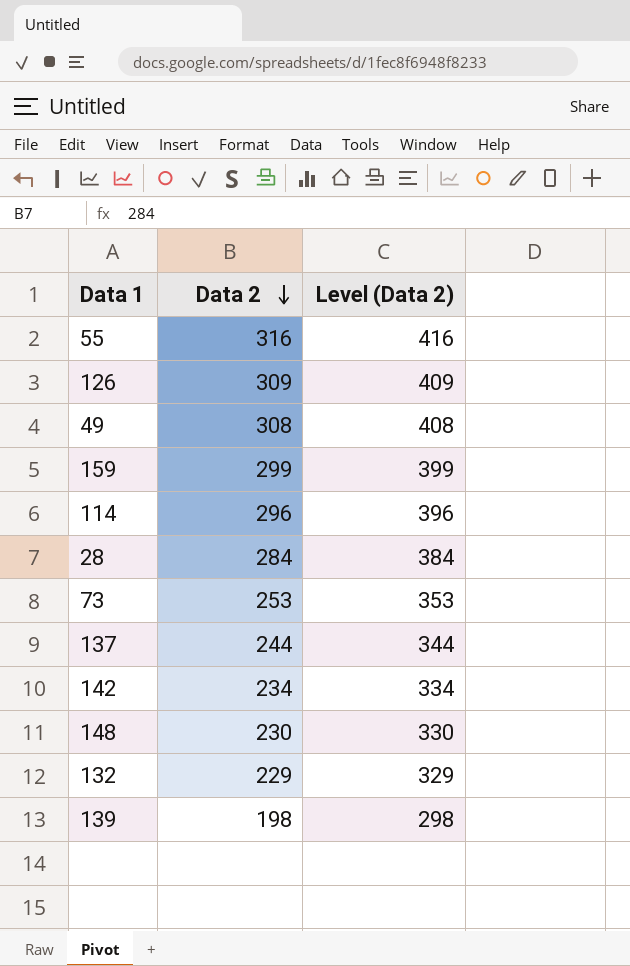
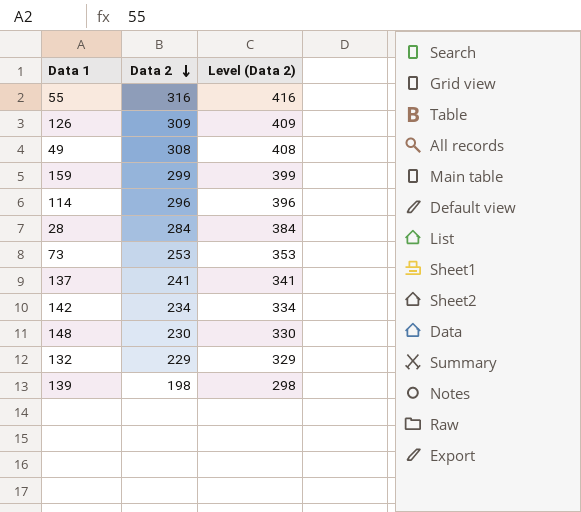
137 | Data 2: 244 -> 241
137 | Level (Data 2): 344 -> 341

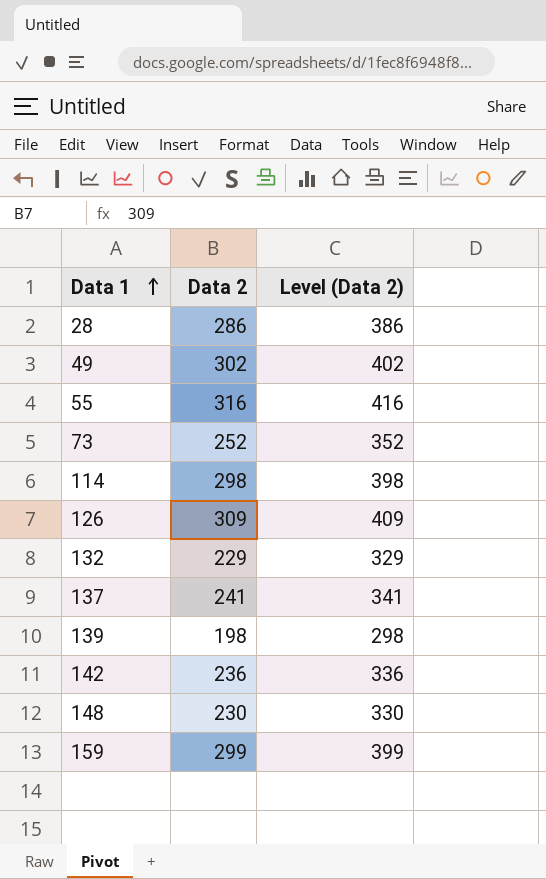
row order: Data 2 descending -> Data 1 ascending
28 | Data 2: 284 -> 286
28 | Level (Data 2): 384 -> 386
49 | Data 2: 308 -> 302
49 | Level (Data 2): 408 -> 402
73 | Data 2: 253 -> 252
73 | Level (Data 2): 353 -> 352
114 | Data 2: 296 -> 298
114 | Level (Data 2): 396 -> 398
142 | Data 2: 234 -> 236
142 | Level (Data 2): 334 -> 336

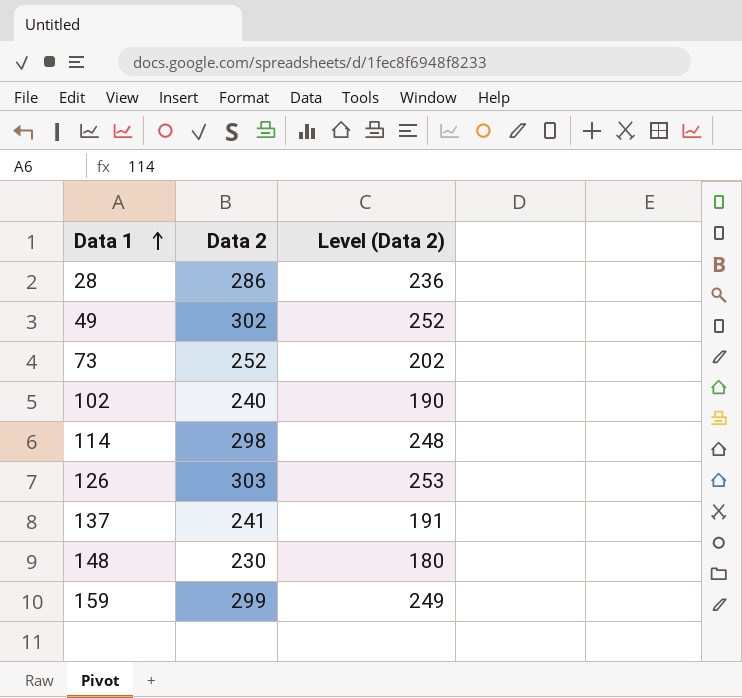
column Level (Data 2) | formula: [Data 2] + 100 -> [Data 2] - 50
row 55: 316 | 416 -> none
row 132: 229 | 329 -> none
row 139: 198 | 298 -> none
row 142: 236 | 336 -> none
row 102: none -> 240 | 190
126 | Data 2: 309 -> 303

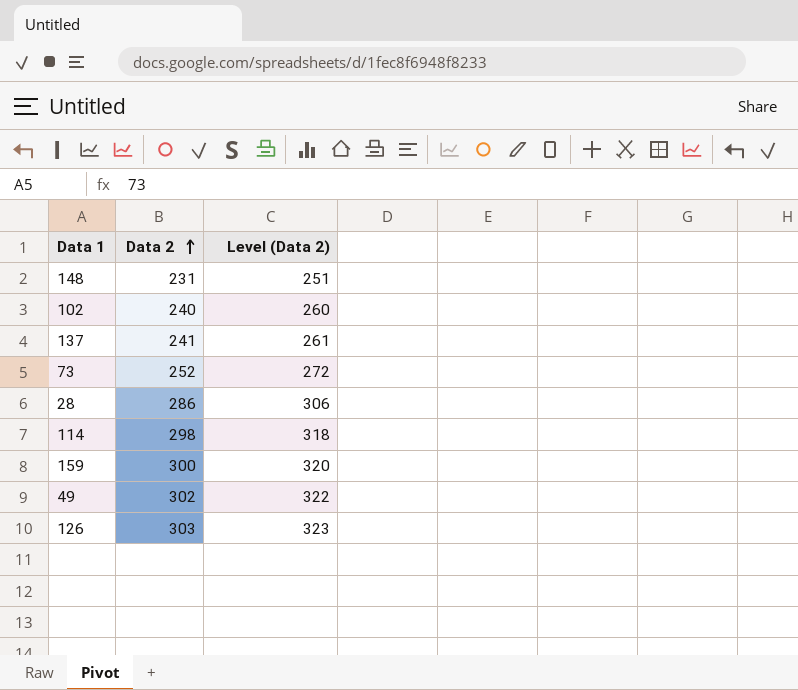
row order: Data 1 ascending -> Data 2 ascending
column Level (Data 2) | formula: [Data 2] - 50 -> [Data 2] + 20
148 | Data 2: 230 -> 231
159 | Data 2: 299 -> 300

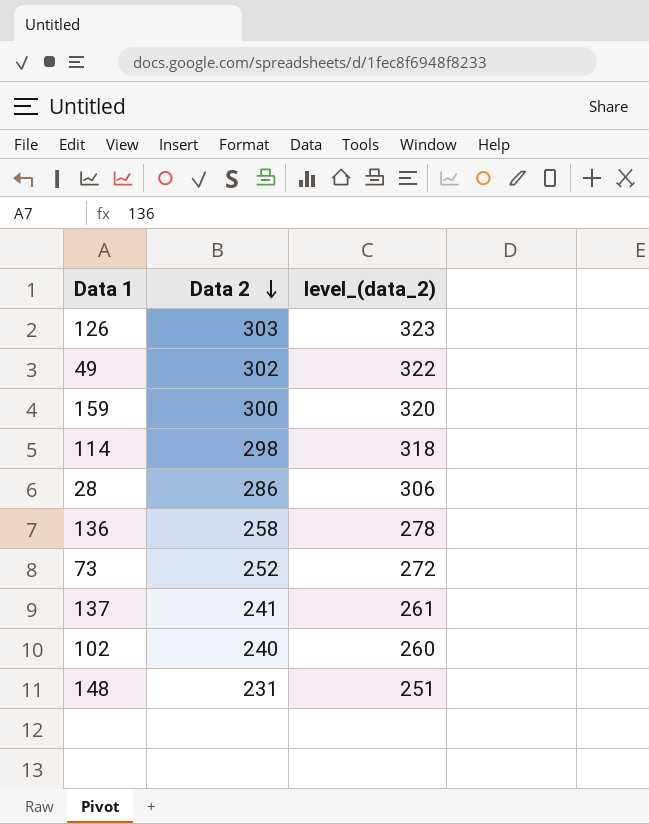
row order: Data 2 ascending -> Data 2 descending
column name: Level (Data 2) -> level_(data_2)
row 136: none -> 258 | 278

